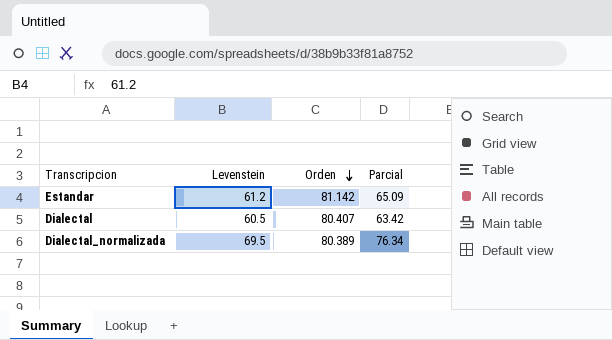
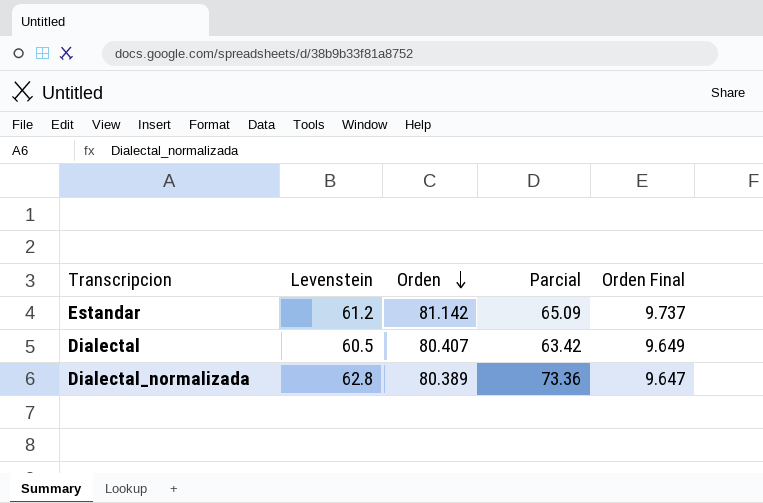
column Orden Final | formula: none -> [Orden] * 0.12
Dialectal_normalizada | Levenstein: 69.5 -> 62.8
Dialectal_normalizada | Parcial: 76.34 -> 73.36

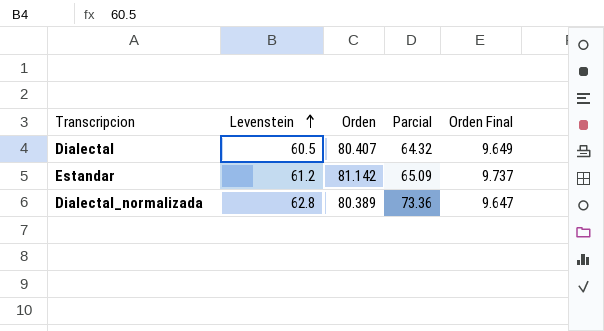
row order: Orden descending -> Levenstein ascending
Dialectal | Parcial: 63.42 -> 64.32

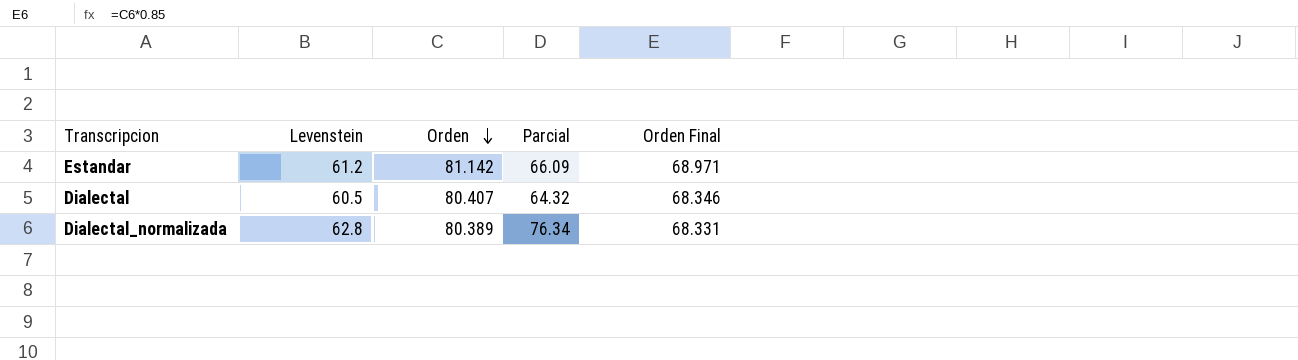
row order: Levenstein ascending -> Orden descending
column Orden Final | formula: [Orden] * 0.12 -> [Orden] * 0.85
Estandar | Parcial: 65.09 -> 66.09
Dialectal_normalizada | Parcial: 73.36 -> 76.34

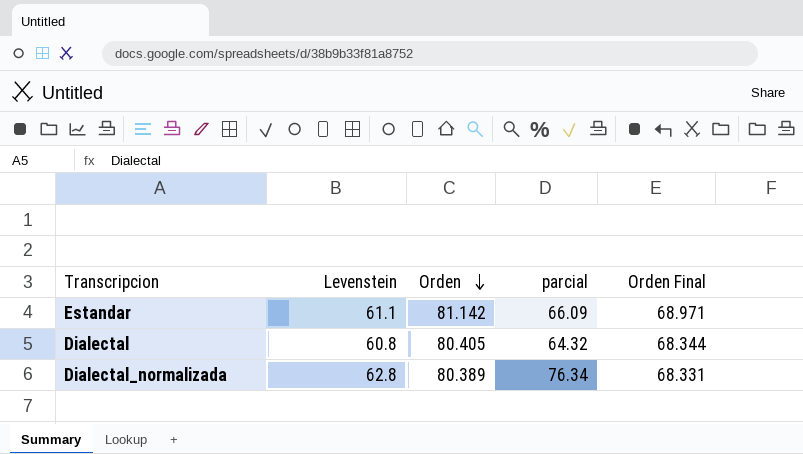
column name: Parcial -> parcial
Estandar | Levenstein: 61.2 -> 61.1
Dialectal | Levenstein: 60.5 -> 60.8
Dialectal | Orden: 80.407 -> 80.405
Dialectal | Orden Final: 68.346 -> 68.344

